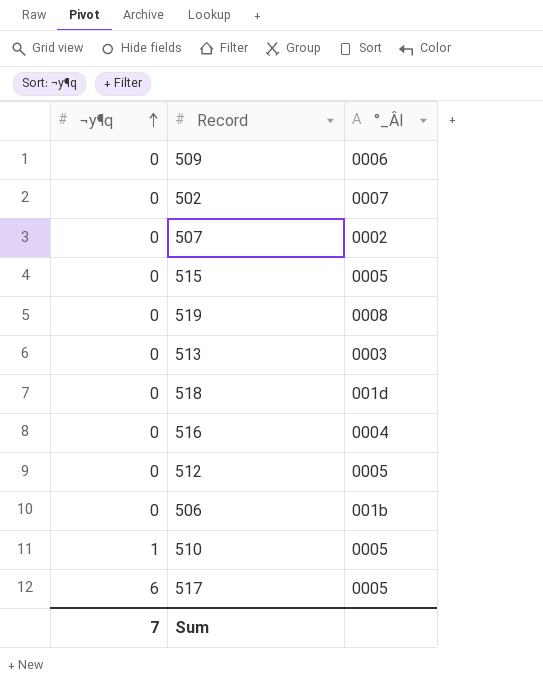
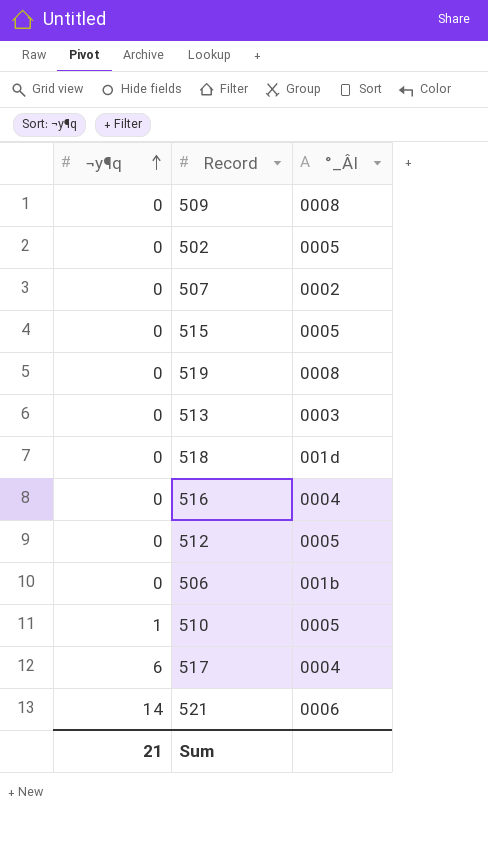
509 | °_ÂI: 0006 -> 0008
502 | °_ÂI: 0007 -> 0005
517 | °_ÂI: 0005 -> 0004
row 521: none -> 14 | 0006
Sum | ¬y¶q: 7 -> 21

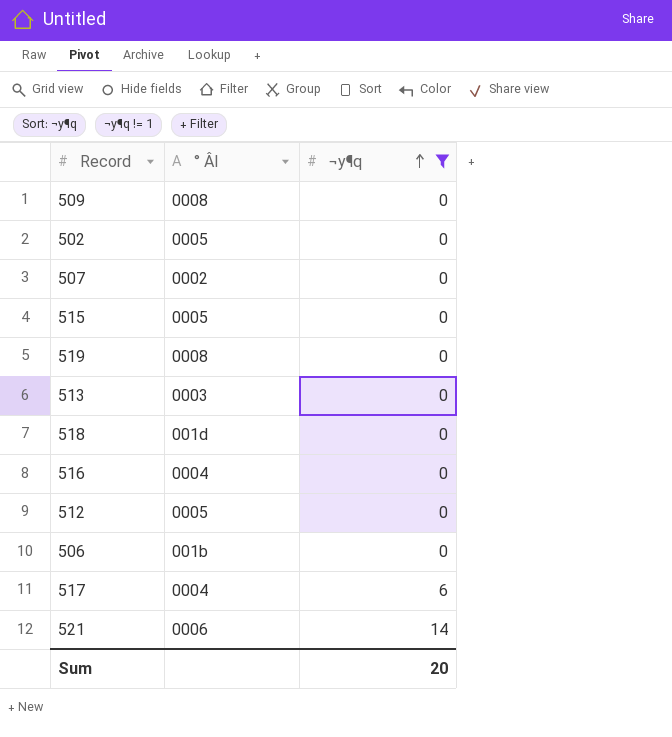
filter: none -> ¬y¶q != 1
column name: °_ÂI -> ° ÂI
column ¬y¶q | position: 1 -> 3
Sum | ¬y¶q: 21 -> 20

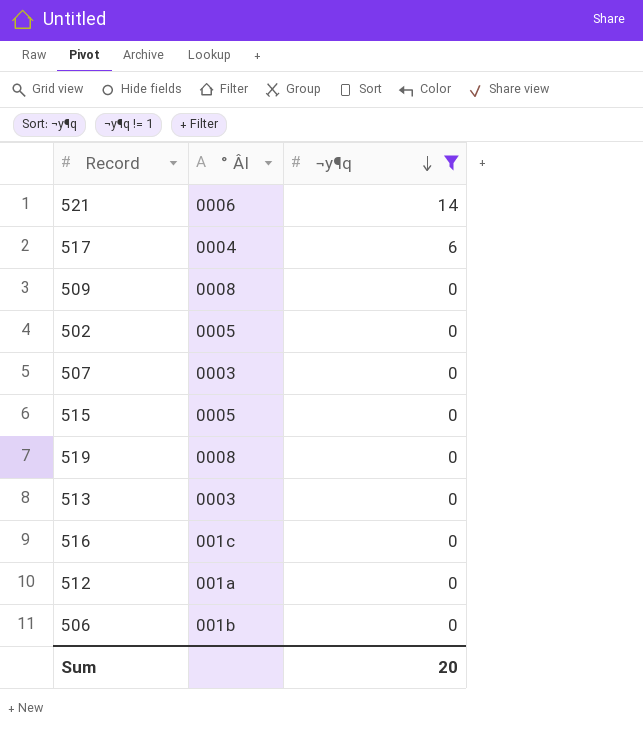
row order: ¬y¶q ascending -> ¬y¶q descending
row 518: 001d | 0 -> none
507 | ° ÂI: 0002 -> 0003
516 | ° ÂI: 0004 -> 001c
512 | ° ÂI: 0005 -> 001a

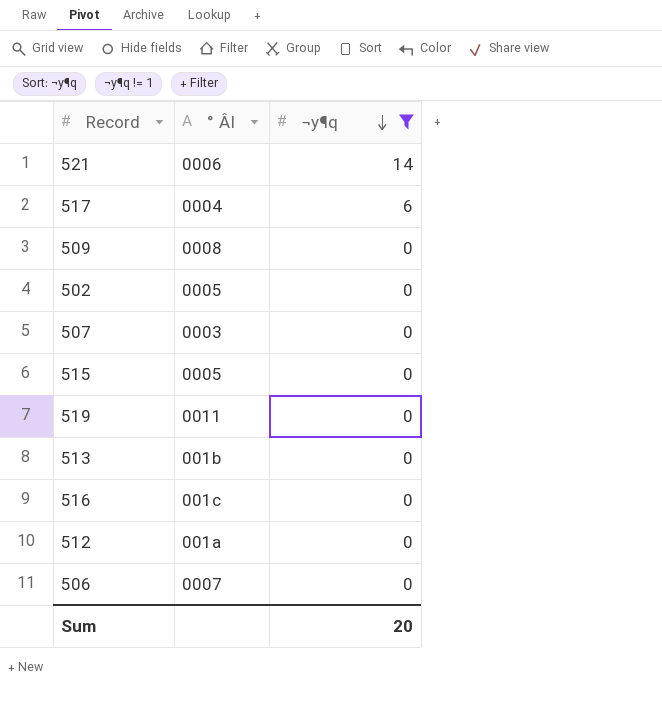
519 | ° ÂI: 0008 -> 0011
513 | ° ÂI: 0003 -> 001b
506 | ° ÂI: 001b -> 0007

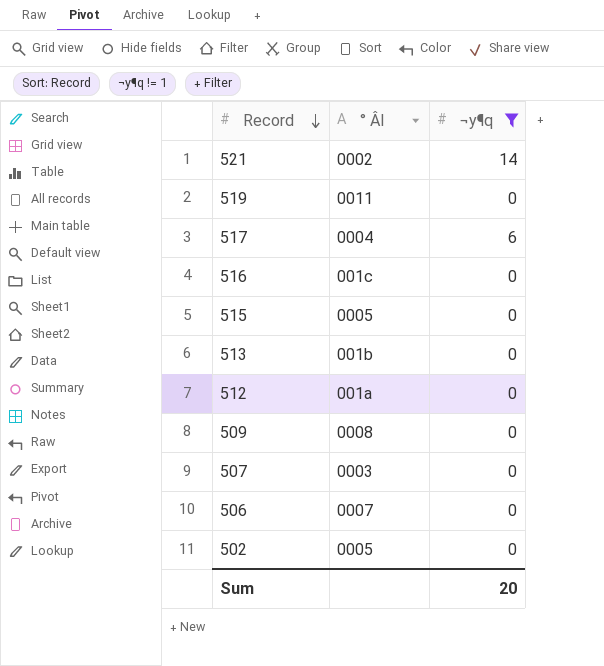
row order: ¬y¶q descending -> Record descending
521 | ° ÂI: 0006 -> 0002

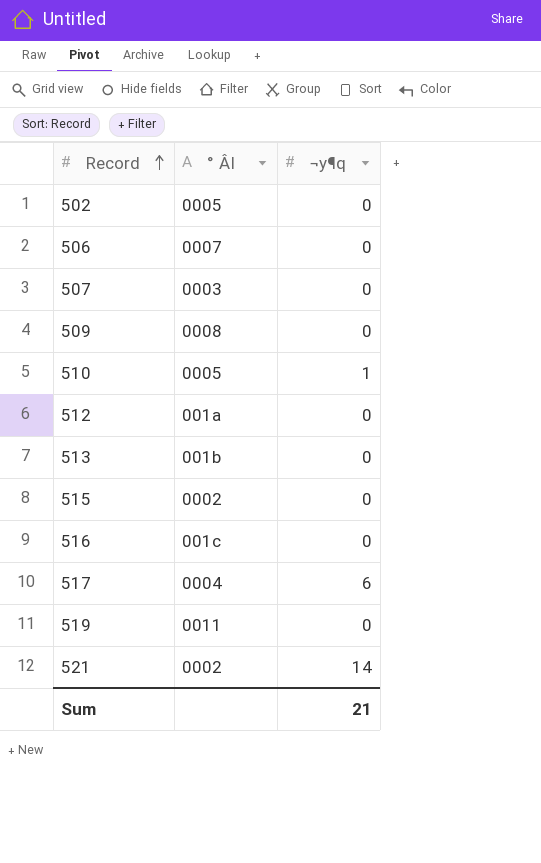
filter: ¬y¶q != 1 -> none
row order: Record descending -> Record ascending
515 | ° ÂI: 0005 -> 0002
Sum | ¬y¶q: 20 -> 21

